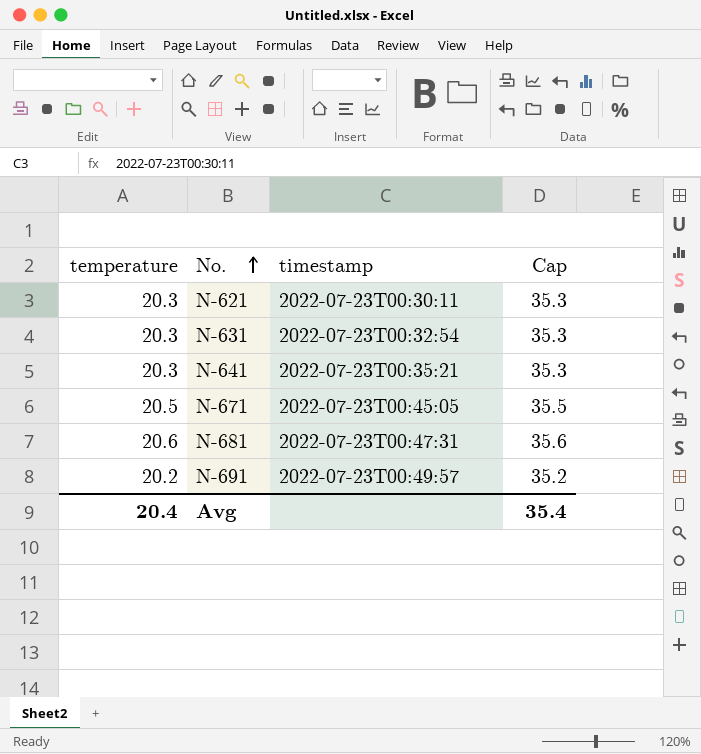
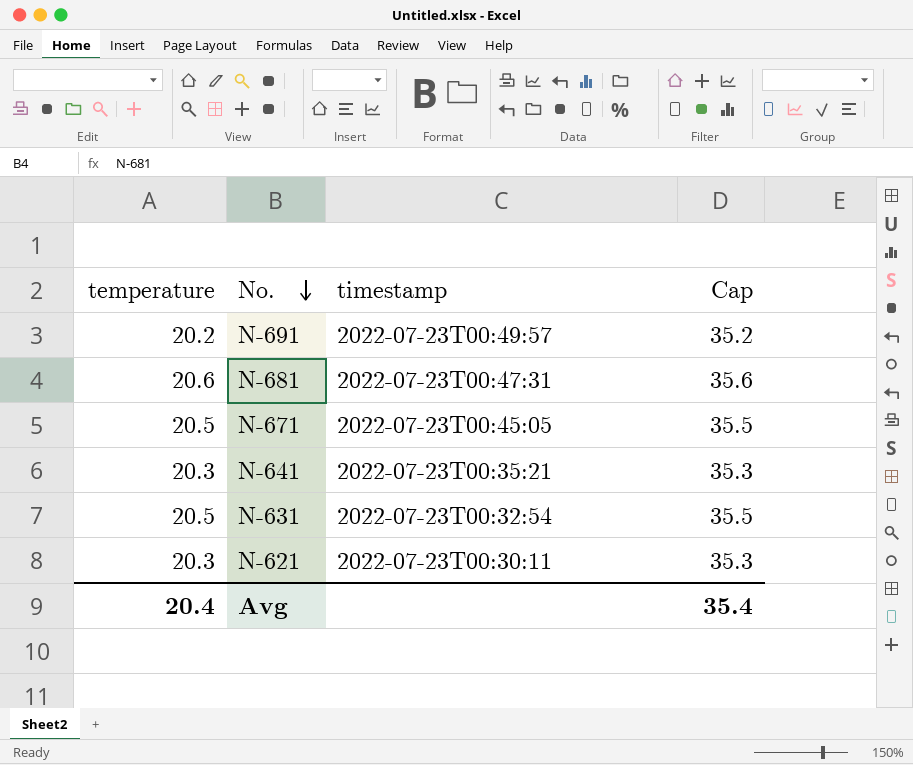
row order: No. ascending -> No. descending
N-631 | temperature: 20.3 -> 20.5
N-631 | Cap: 35.3 -> 35.5

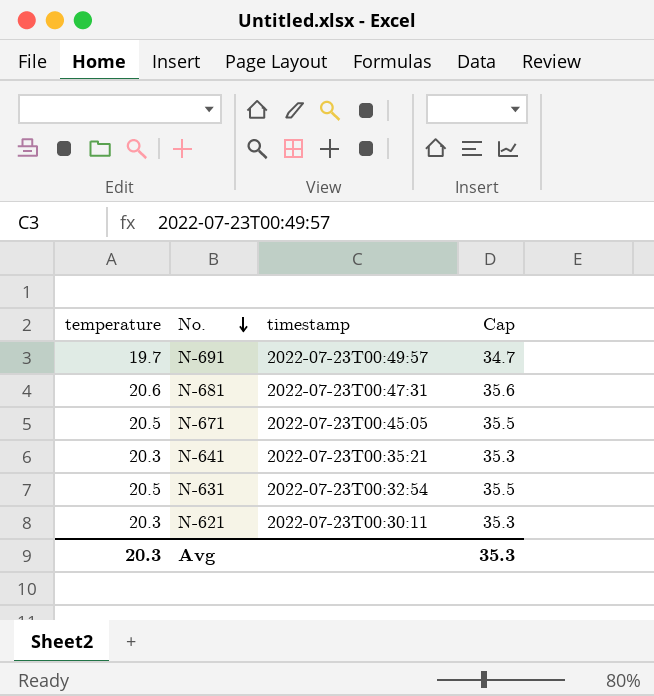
N-691 | temperature: 20.2 -> 19.7
N-691 | Cap: 35.2 -> 34.7
Avg | temperature: 20.4 -> 20.3
Avg | Cap: 35.4 -> 35.3

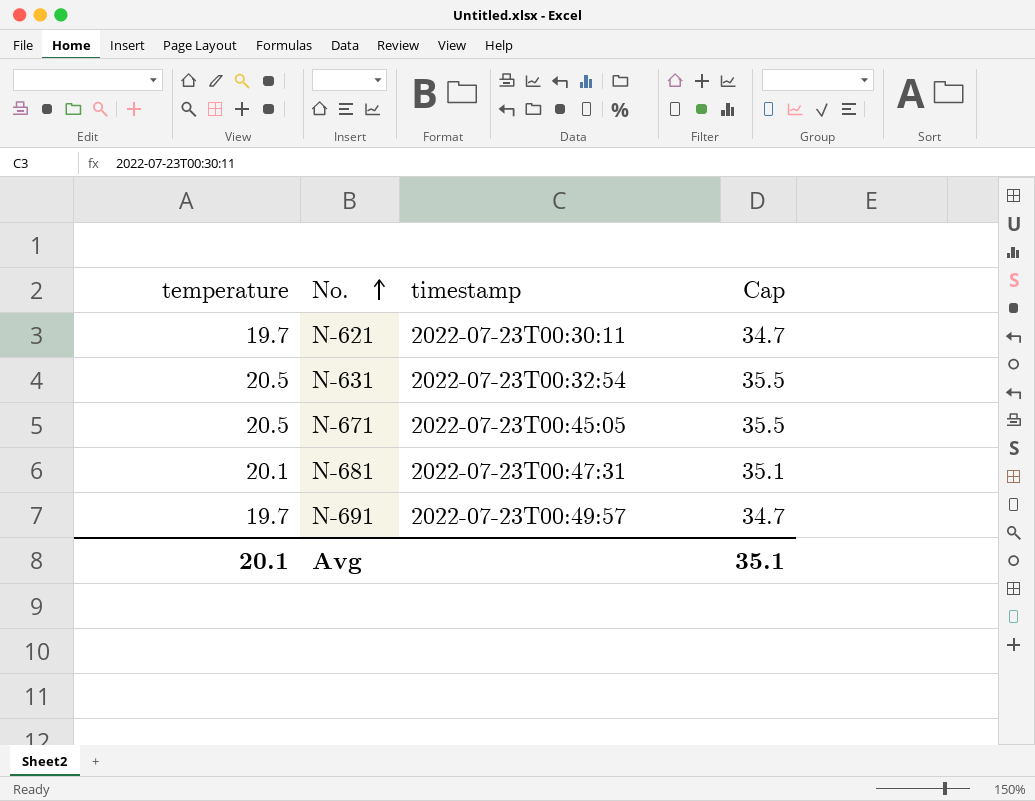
row order: No. descending -> No. ascending
row N-641: 20.3 | 2022-07-23T00:35:21 | 35.3 -> none
N-621 | temperature: 20.3 -> 19.7
N-621 | Cap: 35.3 -> 34.7
N-681 | temperature: 20.6 -> 20.1
N-681 | Cap: 35.6 -> 35.1
Avg | temperature: 20.3 -> 20.1
Avg | Cap: 35.3 -> 35.1

